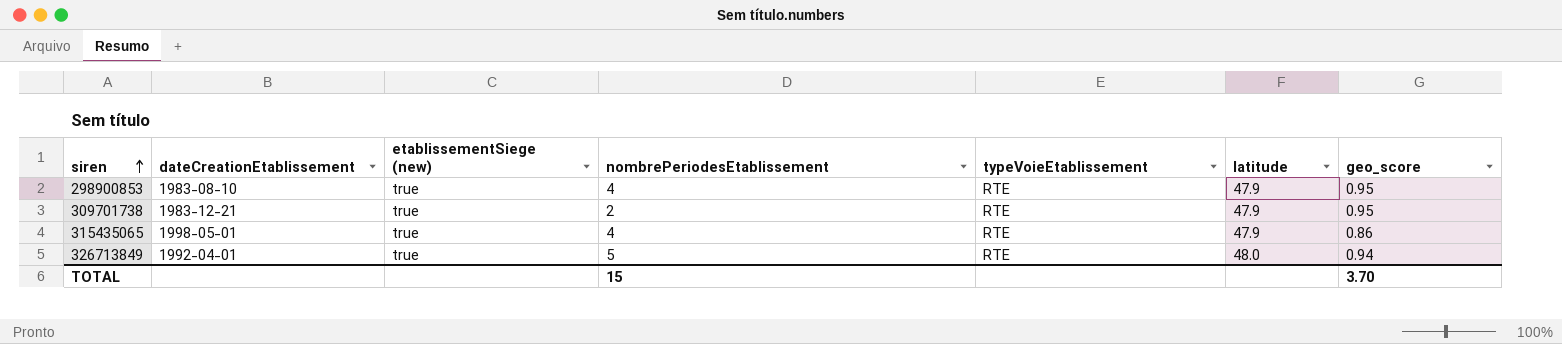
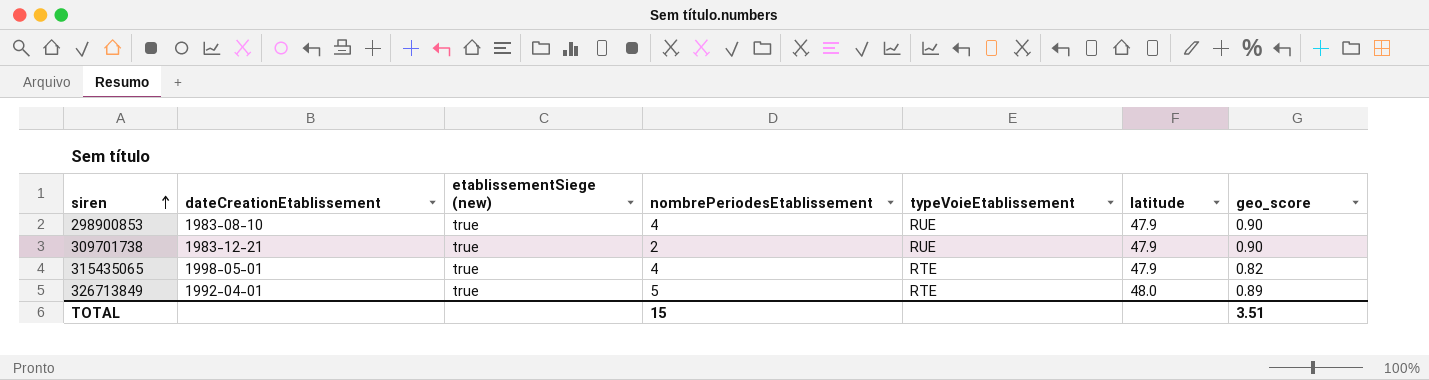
298900853 | typeVoieEtablissement: RTE -> RUE
298900853 | geo_score: 0.95 -> 0.90
309701738 | typeVoieEtablissement: RTE -> RUE
309701738 | geo_score: 0.95 -> 0.90
315435065 | geo_score: 0.86 -> 0.82
326713849 | geo_score: 0.94 -> 0.89
TOTAL | geo_score: 3.70 -> 3.51

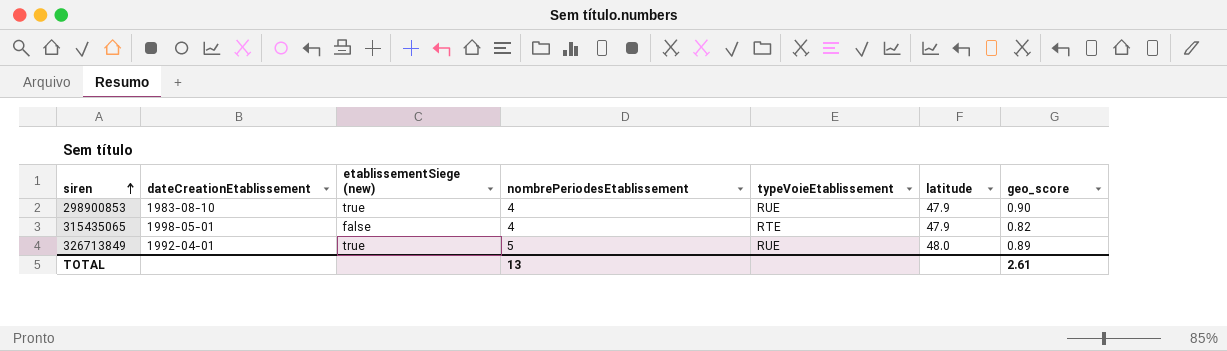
row 309701738: 1983-12-21 | true | 2 | RUE | 47.9 | 0.90 -> none
315435065 | etablissementSiege (new): true -> false
326713849 | typeVoieEtablissement: RTE -> RUE
TOTAL | nombrePeriodesEtablissement: 15 -> 13
TOTAL | geo_score: 3.51 -> 2.61

